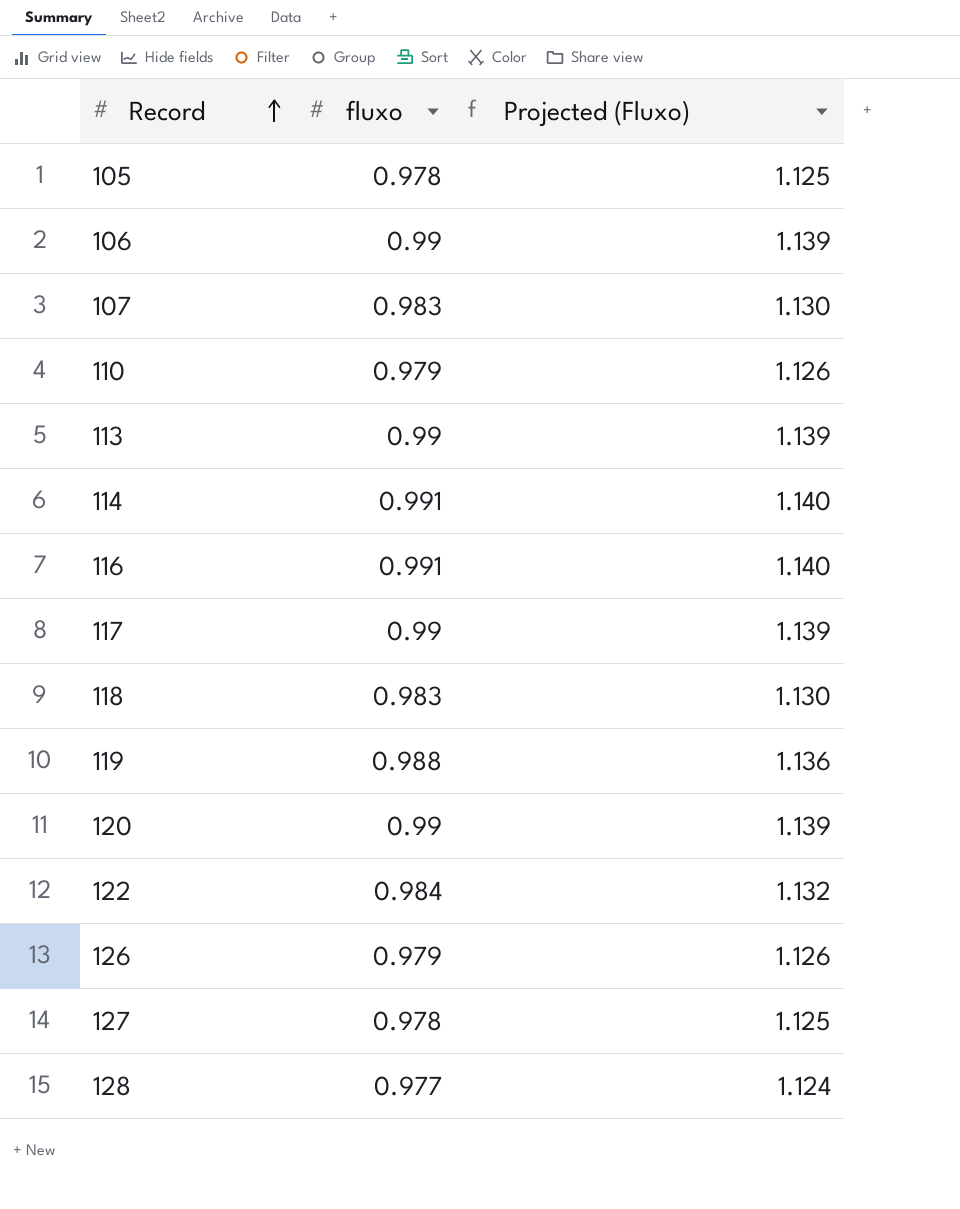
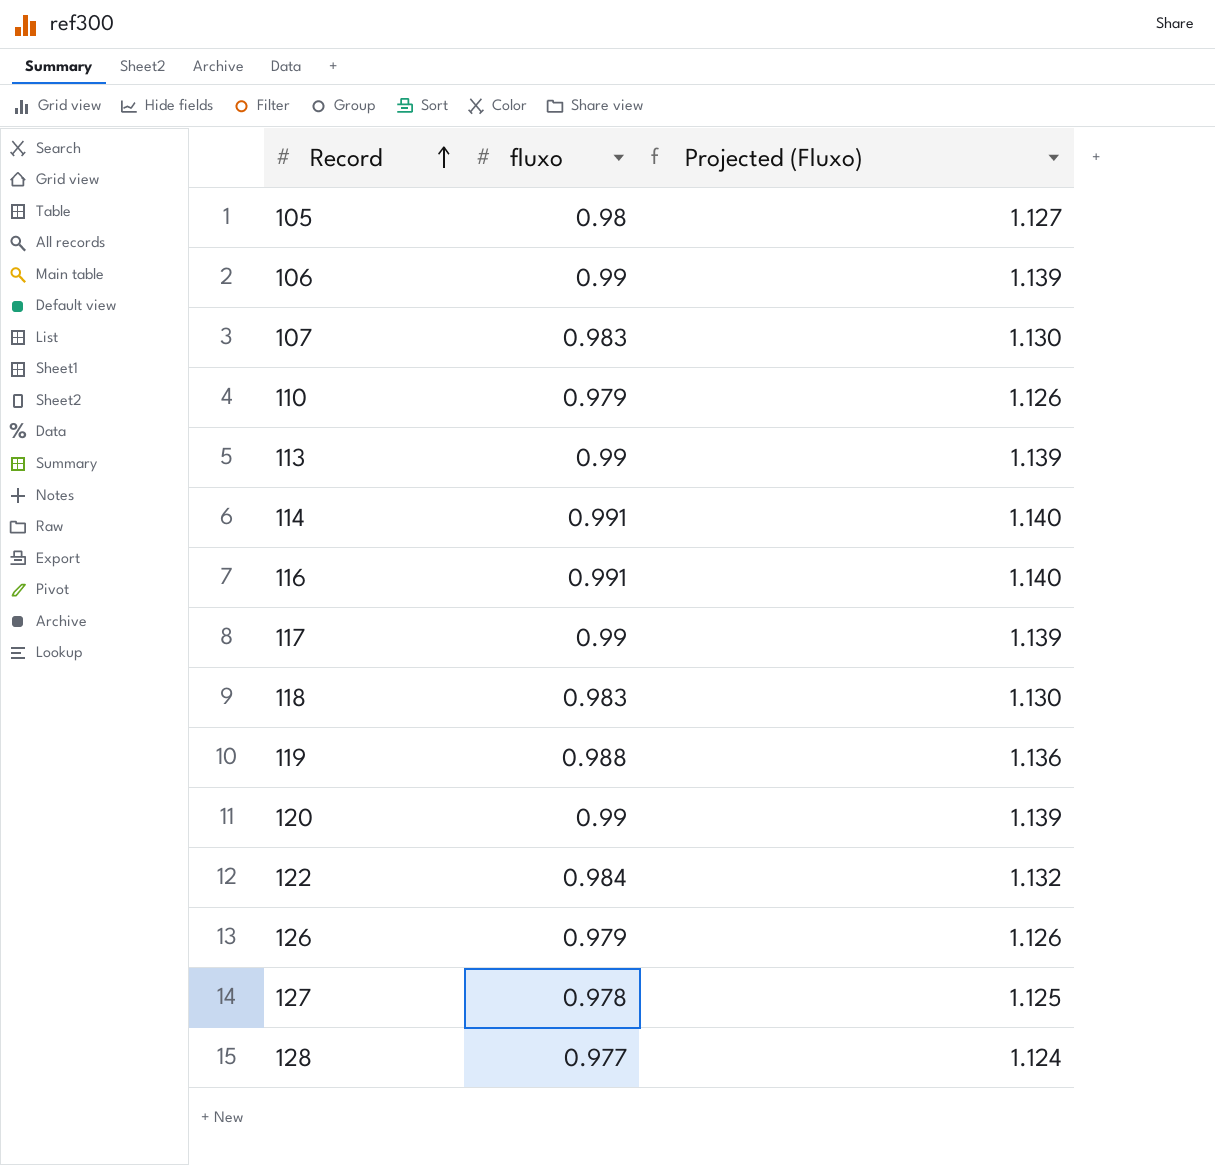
105 | fluxo: 0.978 -> 0.98
105 | Projected (Fluxo): 1.125 -> 1.127

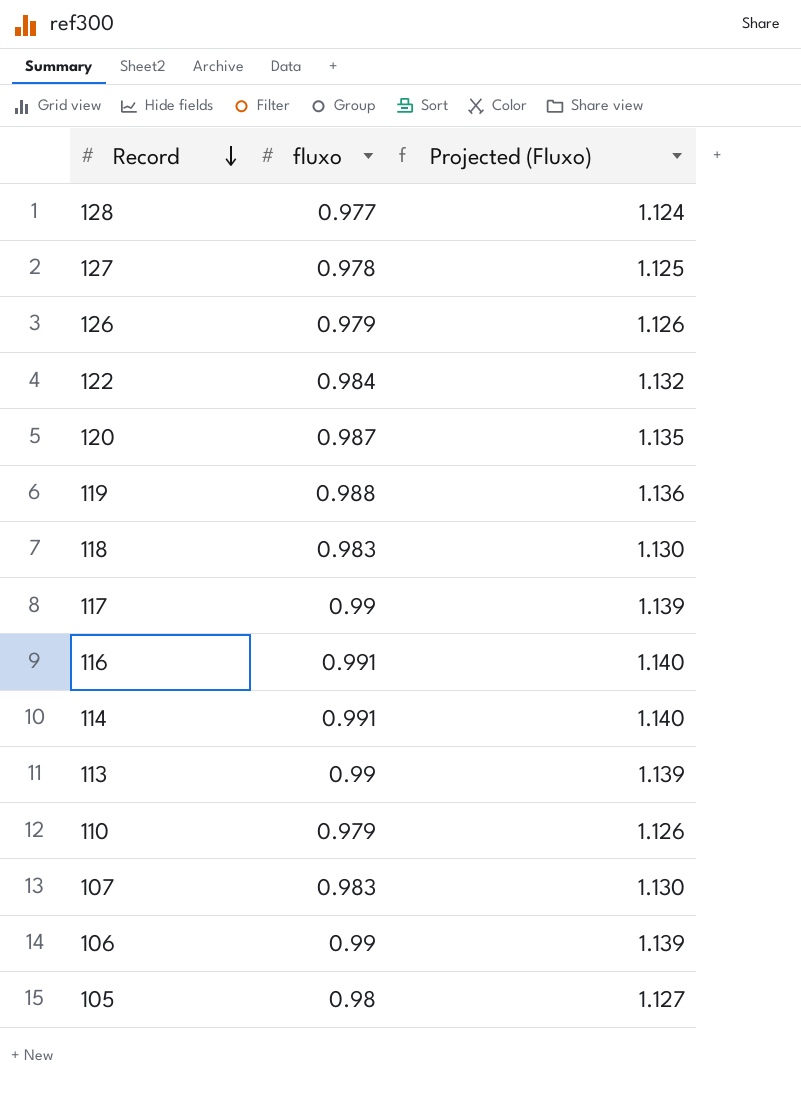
row order: Record ascending -> Record descending
120 | fluxo: 0.99 -> 0.987
120 | Projected (Fluxo): 1.139 -> 1.135

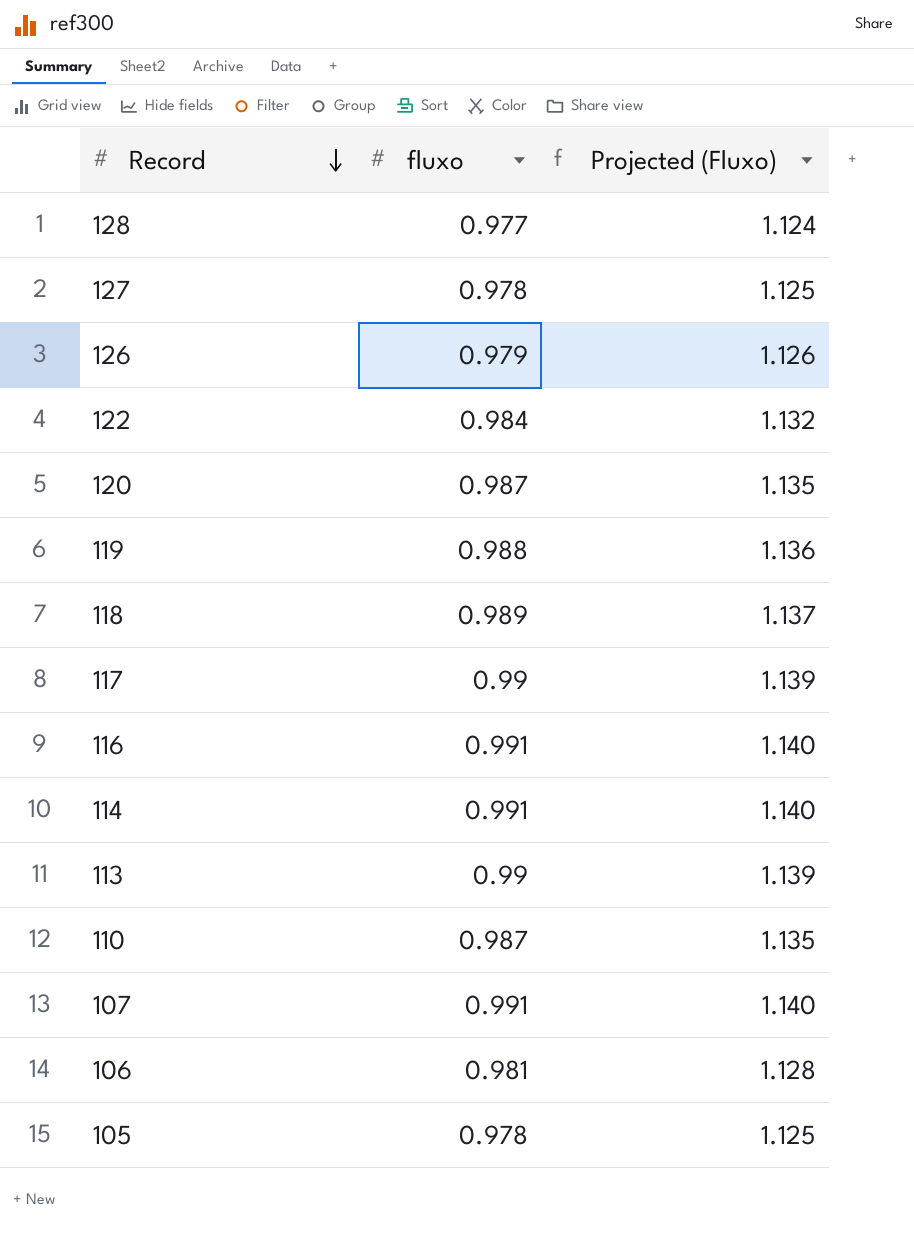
118 | fluxo: 0.983 -> 0.989
118 | Projected (Fluxo): 1.130 -> 1.137
110 | fluxo: 0.979 -> 0.987
110 | Projected (Fluxo): 1.126 -> 1.135
107 | fluxo: 0.983 -> 0.991
107 | Projected (Fluxo): 1.130 -> 1.140
106 | fluxo: 0.99 -> 0.981
106 | Projected (Fluxo): 1.139 -> 1.128
105 | fluxo: 0.98 -> 0.978
105 | Projected (Fluxo): 1.127 -> 1.125

